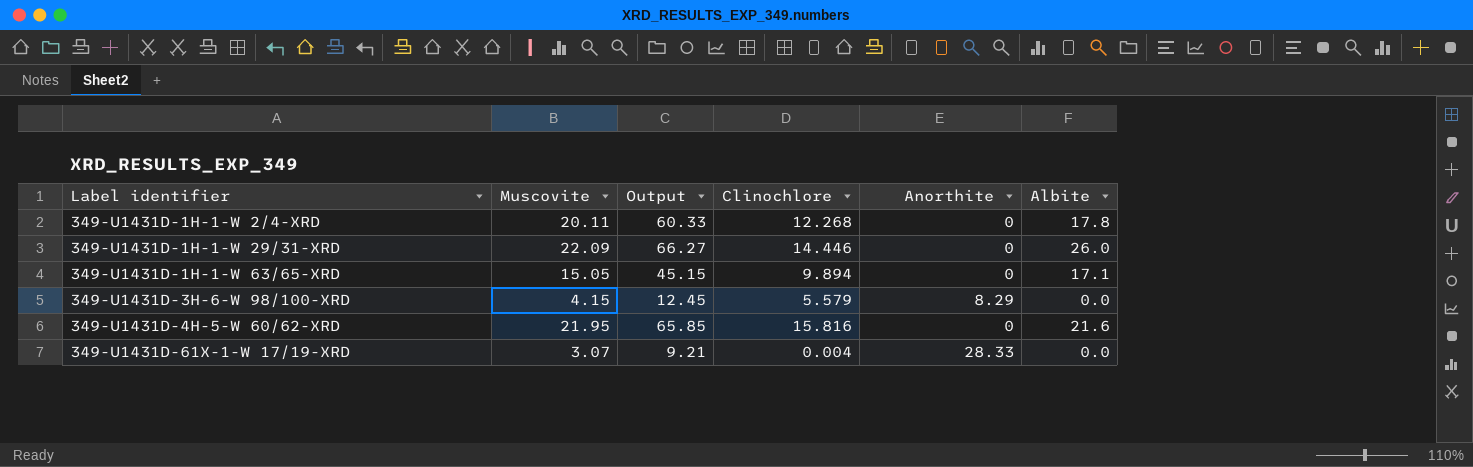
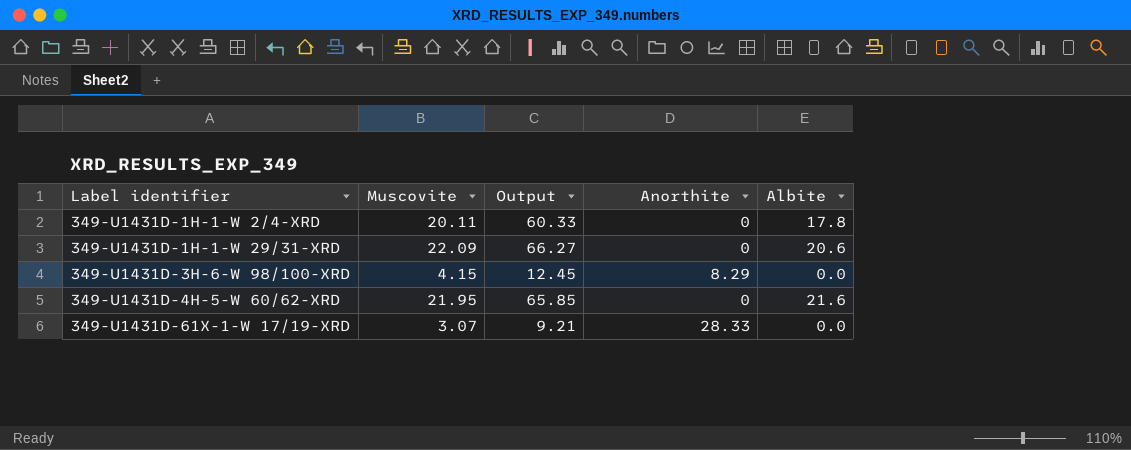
column Clinochlore | position: 4 -> none
row 349-U1431D-1H-1-W 63/65-XRD: 15.05 | 45.15 | 9.894 | 0 | 17.1 -> none
349-U1431D-1H-1-W 29/31-XRD | Albite: 26.0 -> 20.6

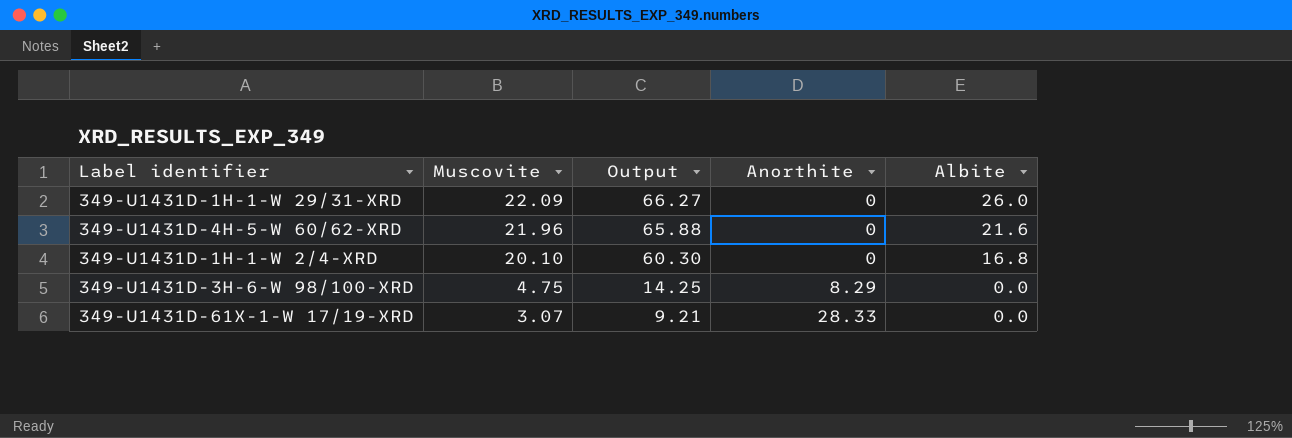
row order: Label identifier ascending -> Muscovite descending
349-U1431D-1H-1-W 29/31-XRD | Albite: 20.6 -> 26.0
349-U1431D-4H-5-W 60/62-XRD | Muscovite: 21.95 -> 21.96
349-U1431D-4H-5-W 60/62-XRD | Output: 65.85 -> 65.88
349-U1431D-1H-1-W 2/4-XRD | Muscovite: 20.11 -> 20.10
349-U1431D-1H-1-W 2/4-XRD | Output: 60.33 -> 60.30
349-U1431D-1H-1-W 2/4-XRD | Albite: 17.8 -> 16.8
349-U1431D-3H-6-W 98/100-XRD | Muscovite: 4.15 -> 4.75
349-U1431D-3H-6-W 98/100-XRD | Output: 12.45 -> 14.25

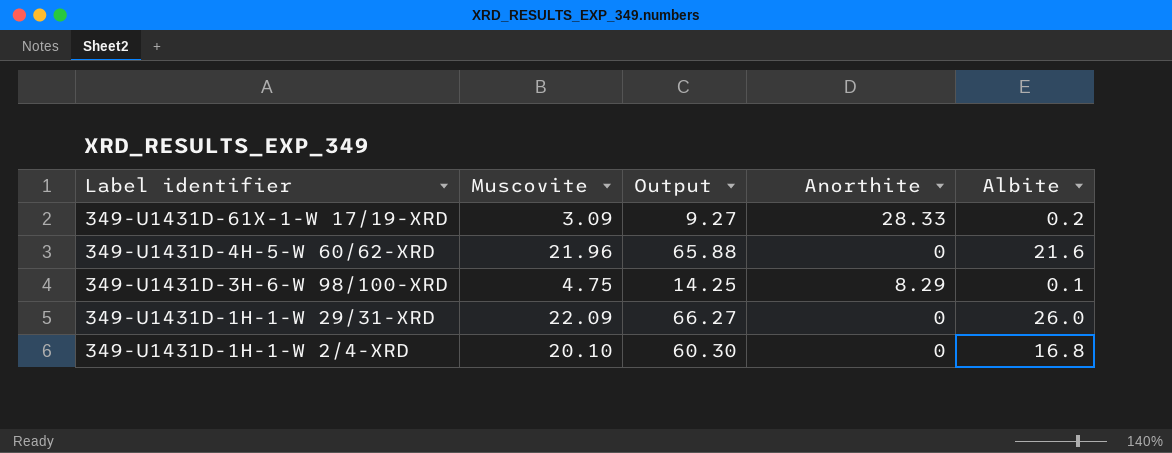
row order: Muscovite descending -> Label identifier descending
349-U1431D-61X-1-W 17/19-XRD | Muscovite: 3.07 -> 3.09
349-U1431D-61X-1-W 17/19-XRD | Output: 9.21 -> 9.27
349-U1431D-61X-1-W 17/19-XRD | Albite: 0.0 -> 0.2
349-U1431D-3H-6-W 98/100-XRD | Albite: 0.0 -> 0.1

